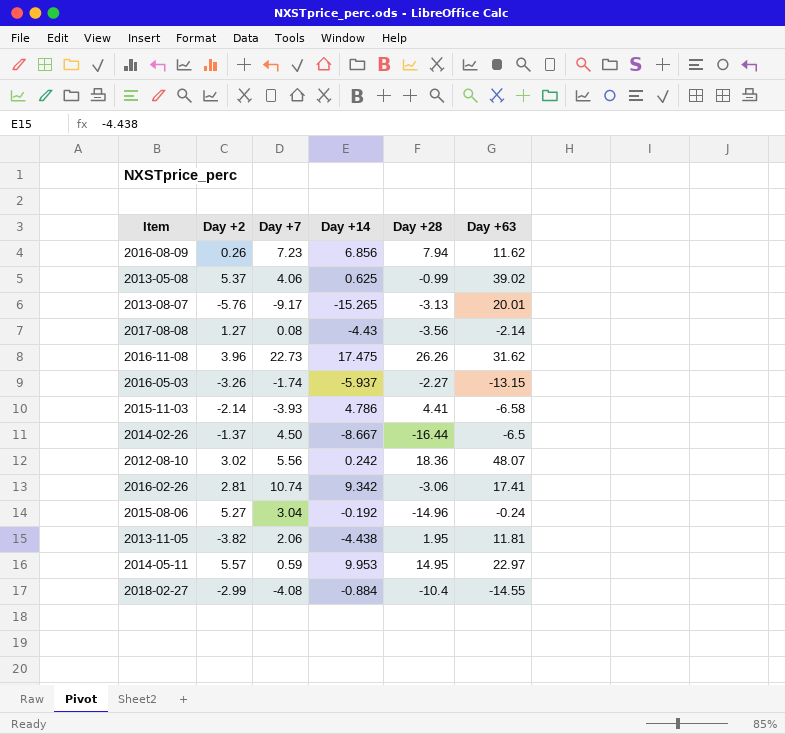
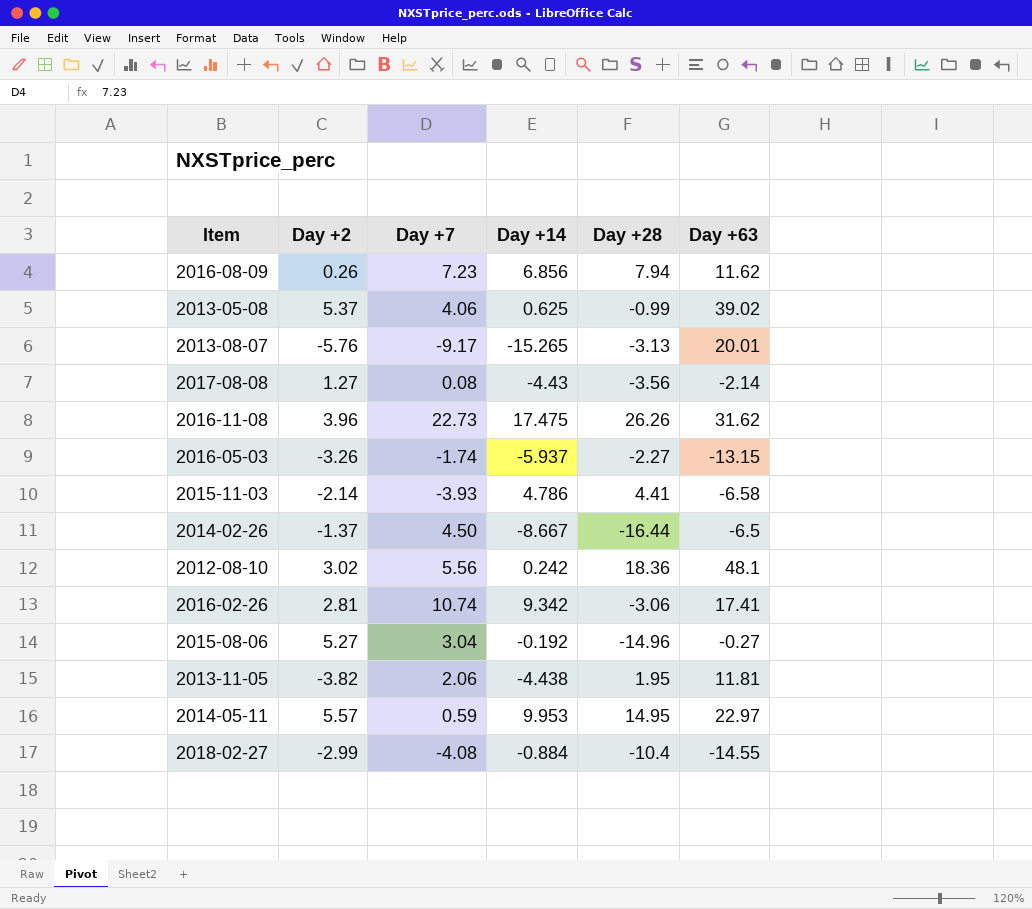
2012-08-10 | Day +63: 48.07 -> 48.1
2015-08-06 | Day +63: -0.24 -> -0.27

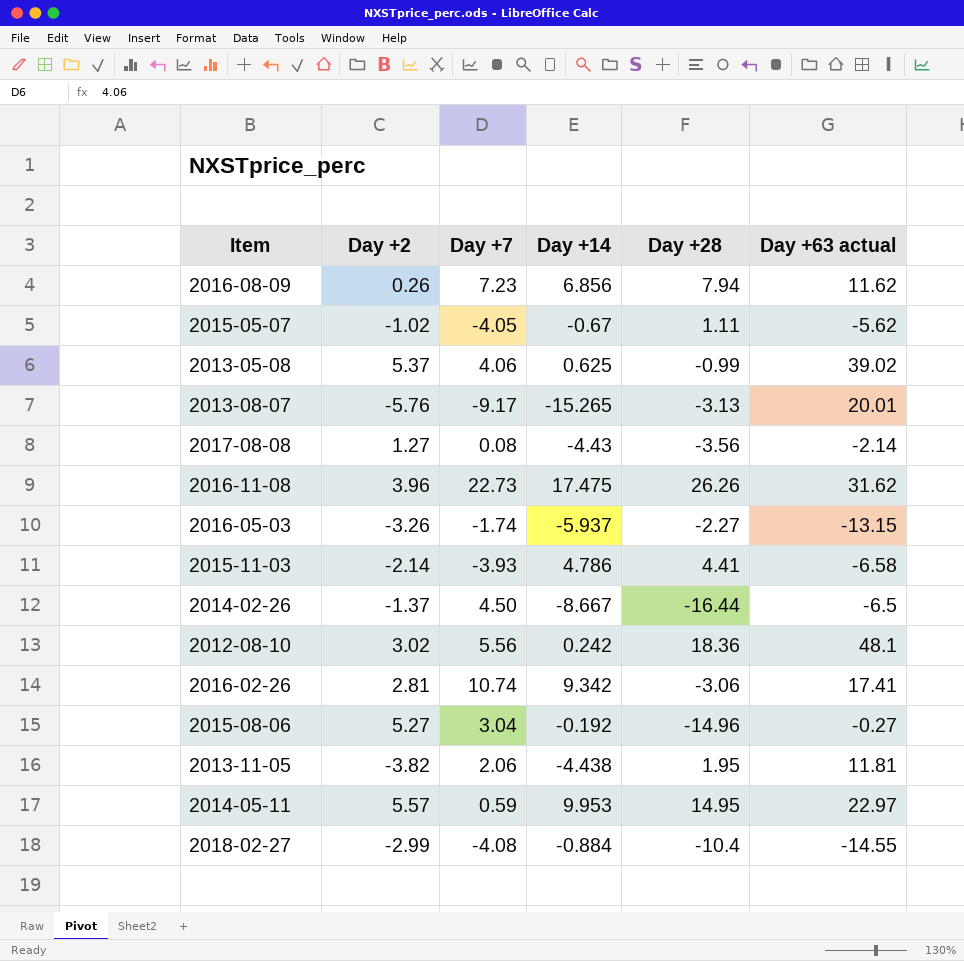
column name: Day +63 -> Day +63 actual
row 2015-05-07: none -> -1.02 | -4.05 | -0.67 | 1.11 | -5.62

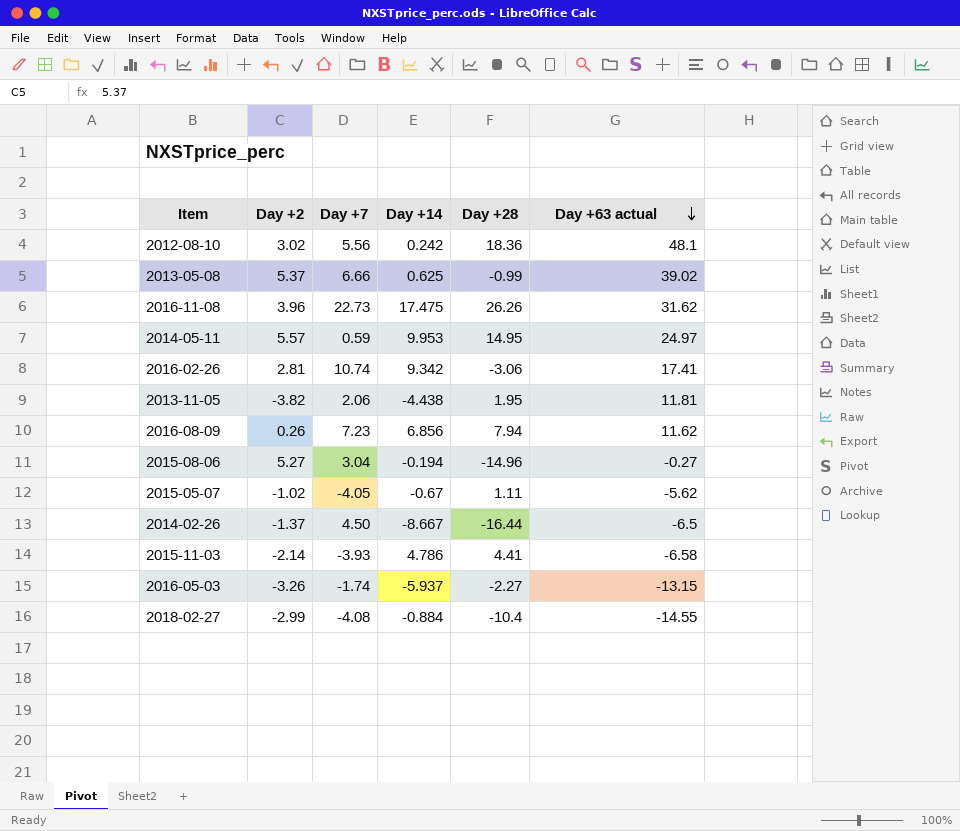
row order: none -> Day +63 actual descending
row 2013-08-07: -5.76 | -9.17 | -15.265 | -3.13 | 20.01 -> none
row 2017-08-08: 1.27 | 0.08 | -4.43 | -3.56 | -2.14 -> none
2013-05-08 | Day +7: 4.06 -> 6.66
2014-05-11 | Day +63 actual: 22.97 -> 24.97
2015-08-06 | Day +14: -0.192 -> -0.194

